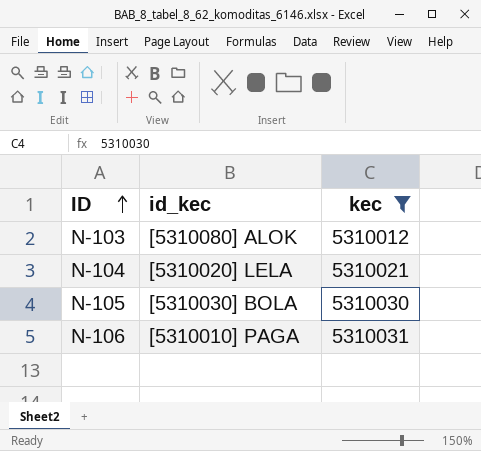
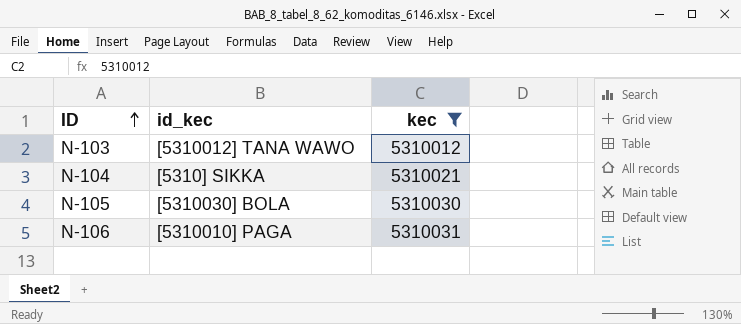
N-103 | id_kec: [5310080] ALOK -> [5310012] TANA WAWO
N-104 | id_kec: [5310020] LELA -> [5310] SIKKA

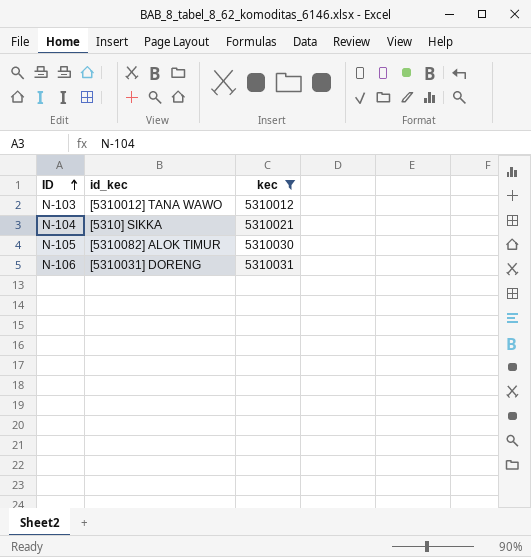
N-105 | id_kec: [5310030] BOLA -> [5310082] ALOK TIMUR
N-106 | id_kec: [5310010] PAGA -> [5310031] DORENG

